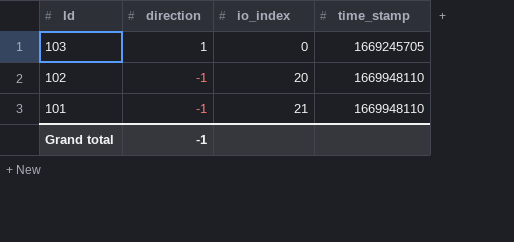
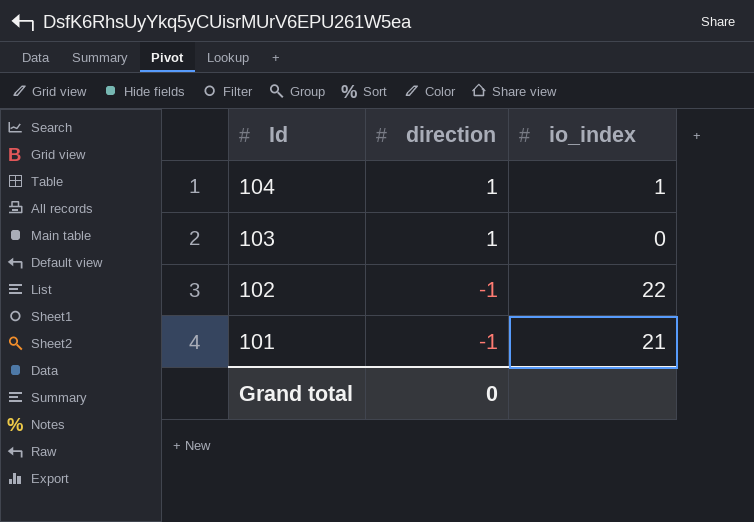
column time_stamp | position: 4 -> none
row 104: none -> 1 | 1
102 | io_index: 20 -> 22
Grand total | direction: -1 -> 0

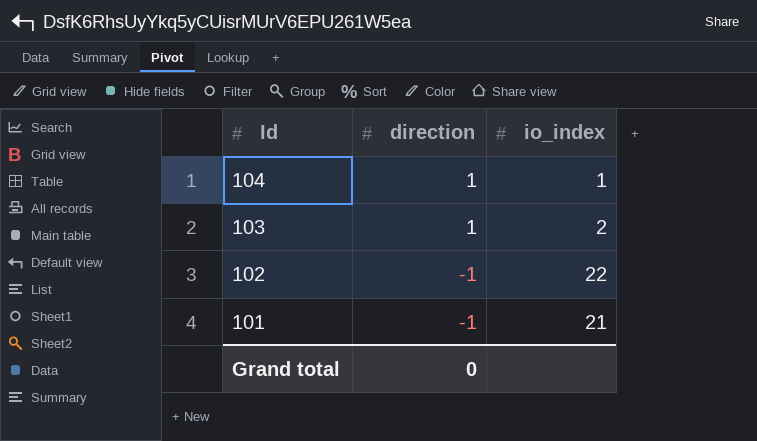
103 | io_index: 0 -> 2

